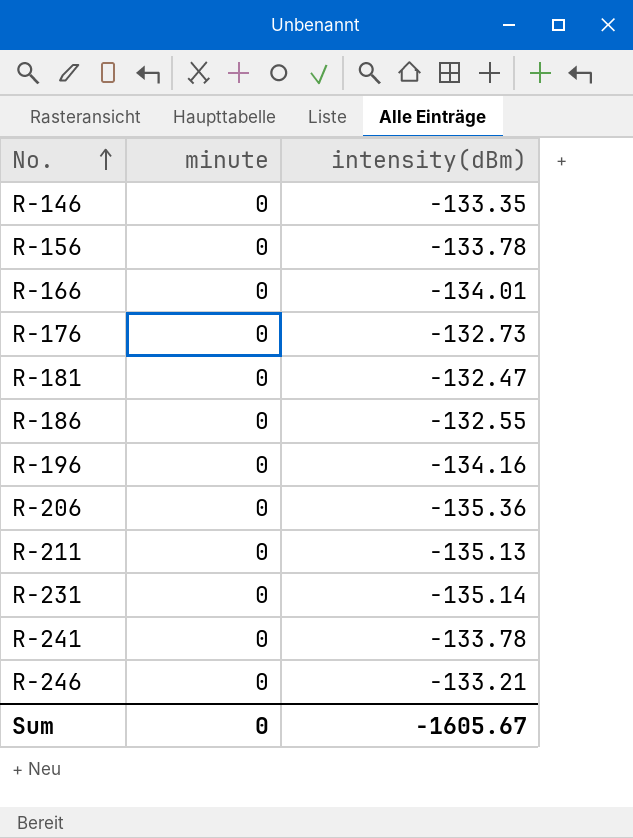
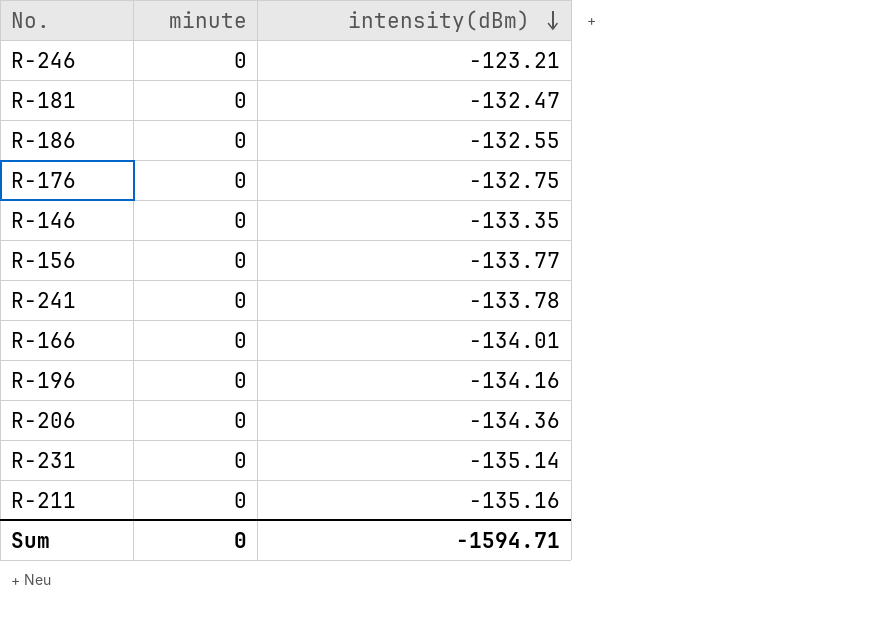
row order: No. ascending -> intensity(dBm) descending
R-246 | intensity(dBm): -133.21 -> -123.21
R-176 | intensity(dBm): -132.73 -> -132.75
R-156 | intensity(dBm): -133.78 -> -133.77
R-206 | intensity(dBm): -135.36 -> -134.36
R-211 | intensity(dBm): -135.13 -> -135.16
Sum | intensity(dBm): -1605.67 -> -1594.71

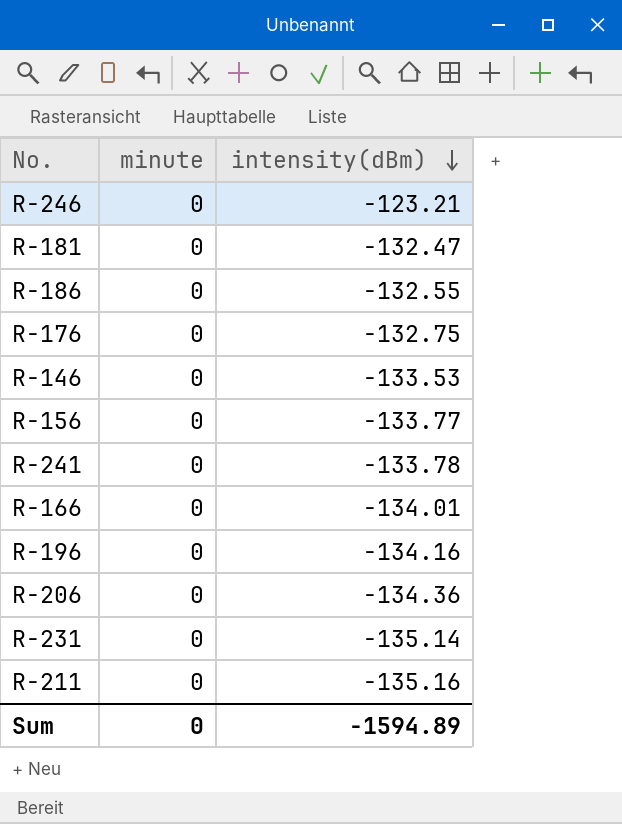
R-146 | intensity(dBm): -133.35 -> -133.53
Sum | intensity(dBm): -1594.71 -> -1594.89

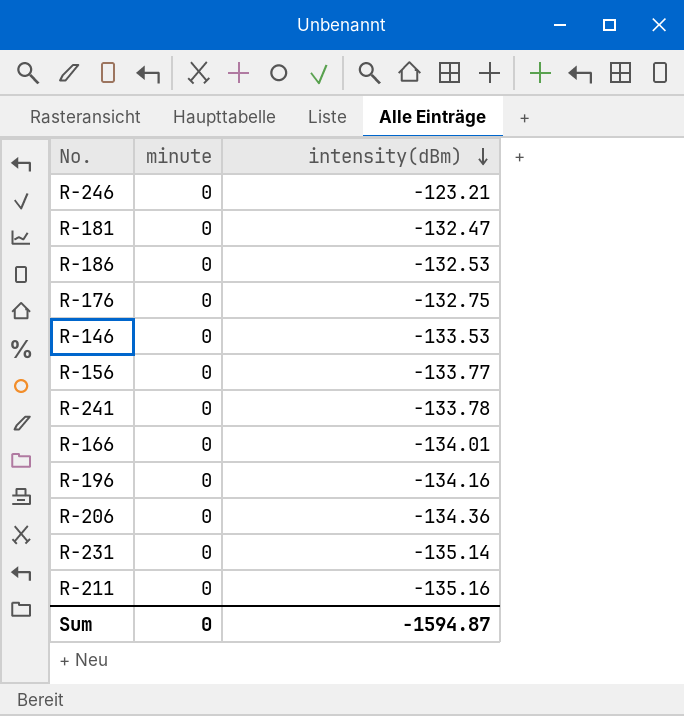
R-186 | intensity(dBm): -132.55 -> -132.53
Sum | intensity(dBm): -1594.89 -> -1594.87

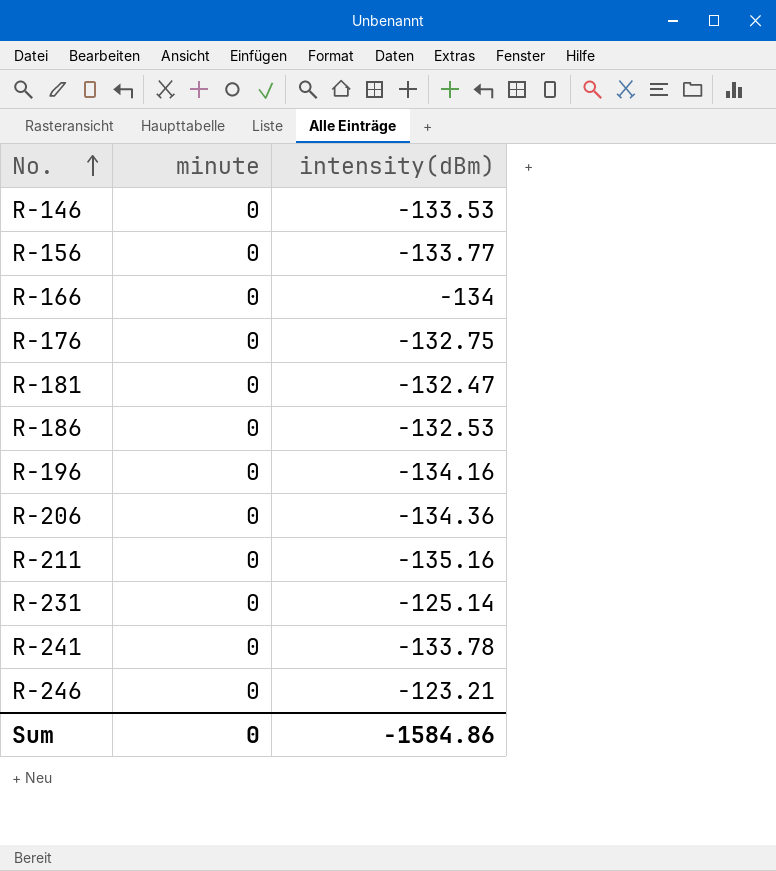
row order: intensity(dBm) descending -> No. ascending
R-166 | intensity(dBm): -134.01 -> -134
R-231 | intensity(dBm): -135.14 -> -125.14
Sum | intensity(dBm): -1594.87 -> -1584.86

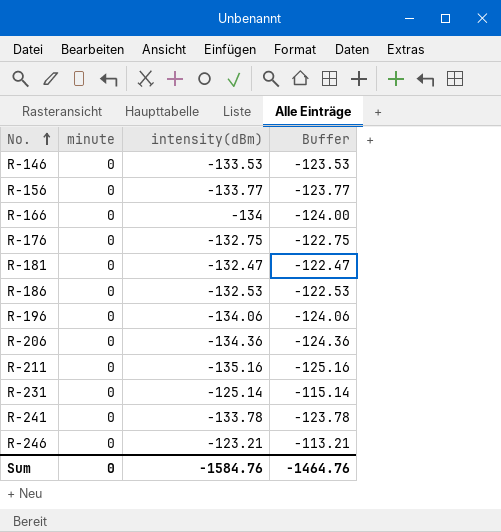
column Buffer | formula: none -> [intensity(dBm)] + 10
R-196 | intensity(dBm): -134.16 -> -134.06
Sum | intensity(dBm): -1584.86 -> -1584.76

